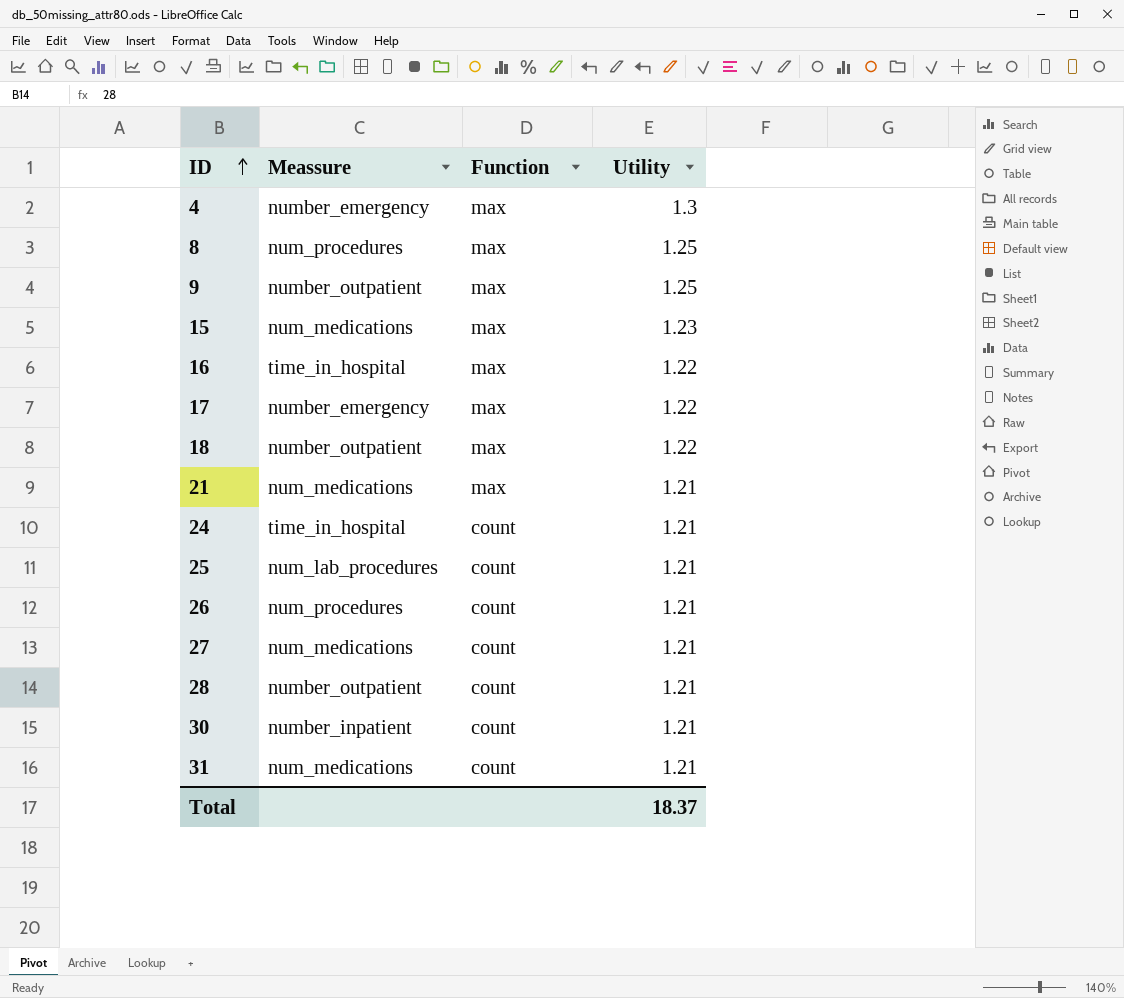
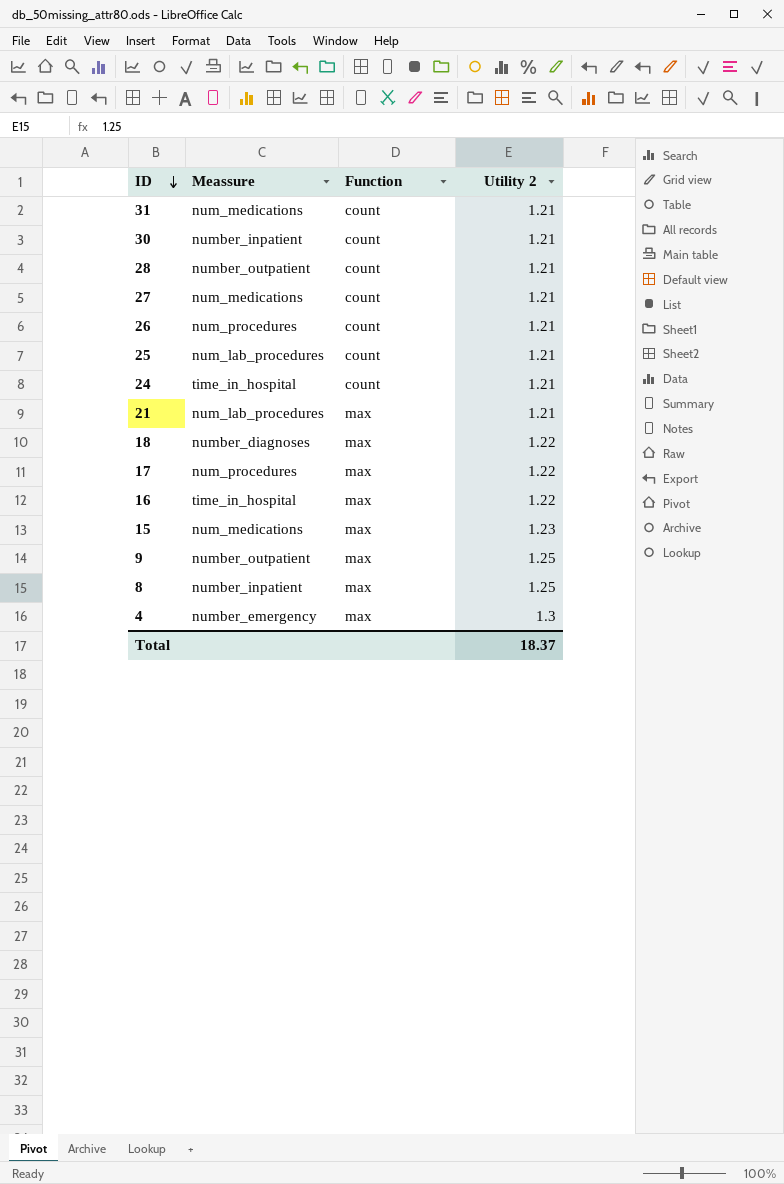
row order: ID ascending -> ID descending
column name: Utility -> Utility 2
21 | Meassure: num_medications -> num_lab_procedures
18 | Meassure: number_outpatient -> number_diagnoses
17 | Meassure: number_emergency -> num_procedures
8 | Meassure: num_procedures -> number_inpatient

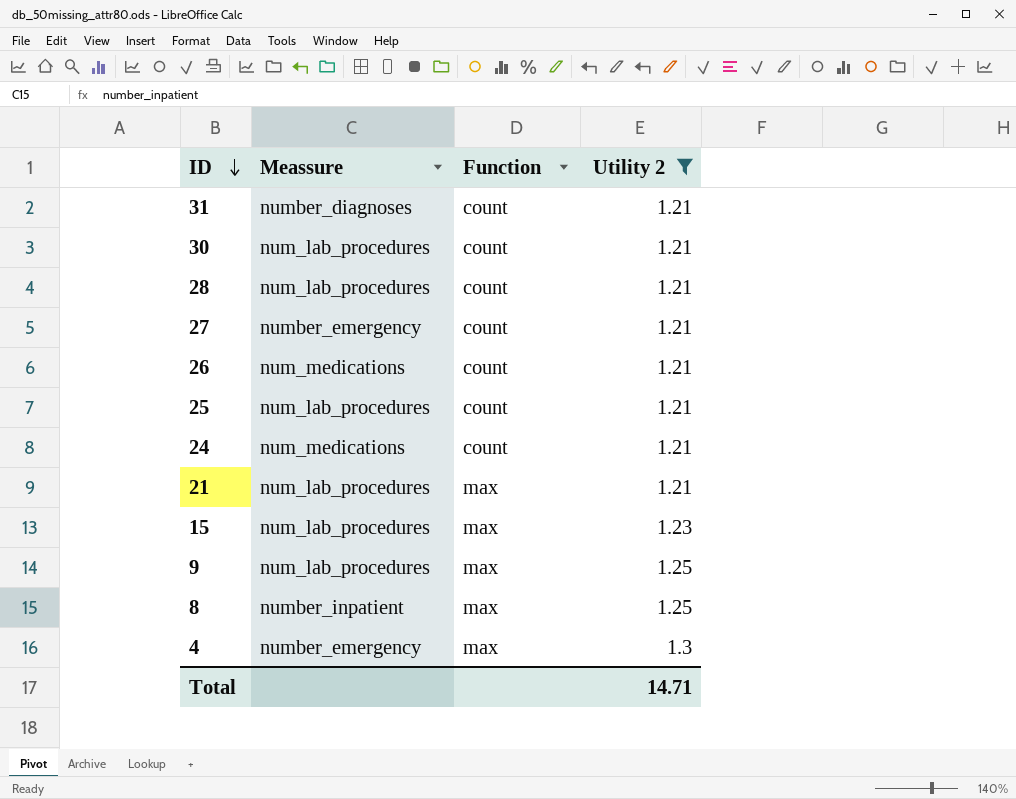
filter: none -> Utility 2 != 1.22
31 | Meassure: num_medications -> number_diagnoses
30 | Meassure: number_inpatient -> num_lab_procedures
28 | Meassure: number_outpatient -> num_lab_procedures
27 | Meassure: num_medications -> number_emergency
26 | Meassure: num_procedures -> num_medications
24 | Meassure: time_in_hospital -> num_medications
15 | Meassure: num_medications -> num_lab_procedures
9 | Meassure: number_outpatient -> num_lab_procedures
Total | Utility 2: 18.37 -> 14.71

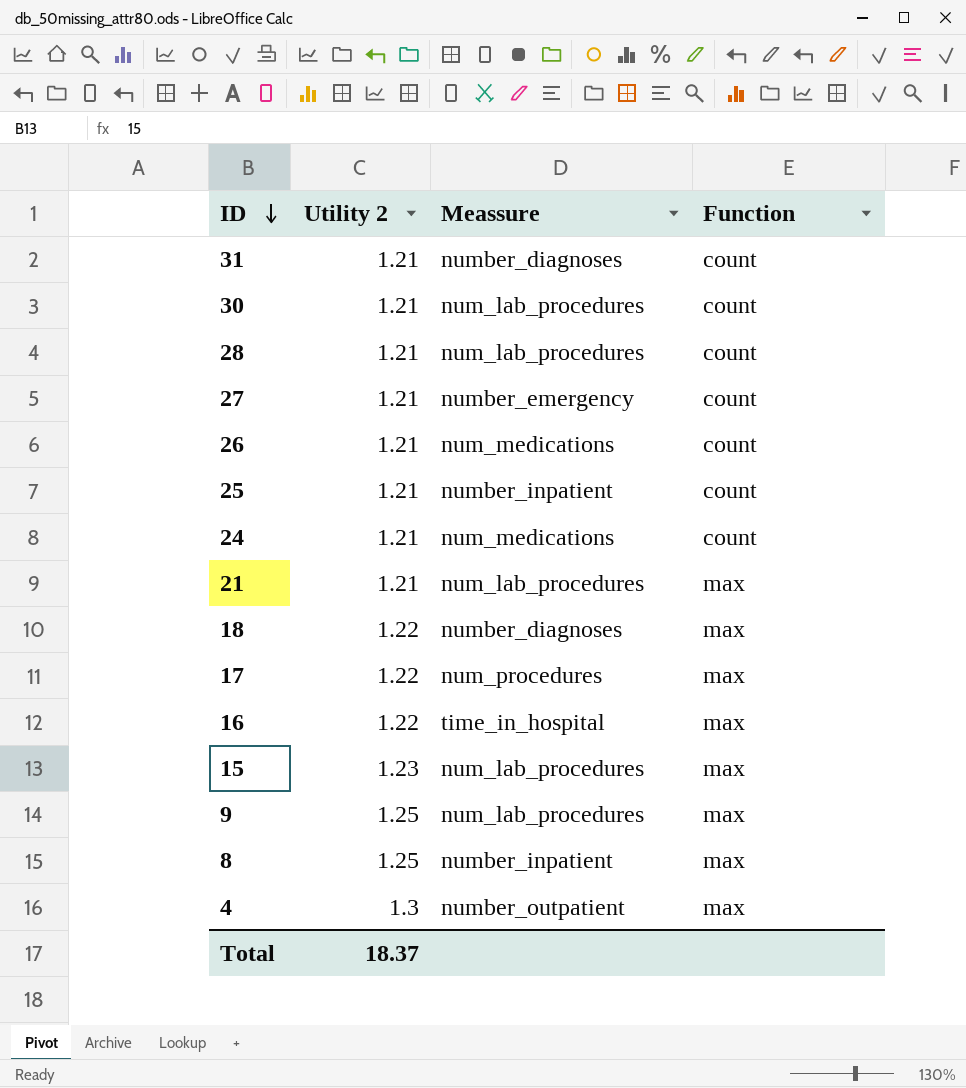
filter: Utility 2 != 1.22 -> none
column Utility 2 | position: 4 -> 2
25 | Meassure: num_lab_procedures -> number_inpatient
4 | Meassure: number_emergency -> number_outpatient
Total | Utility 2: 14.71 -> 18.37

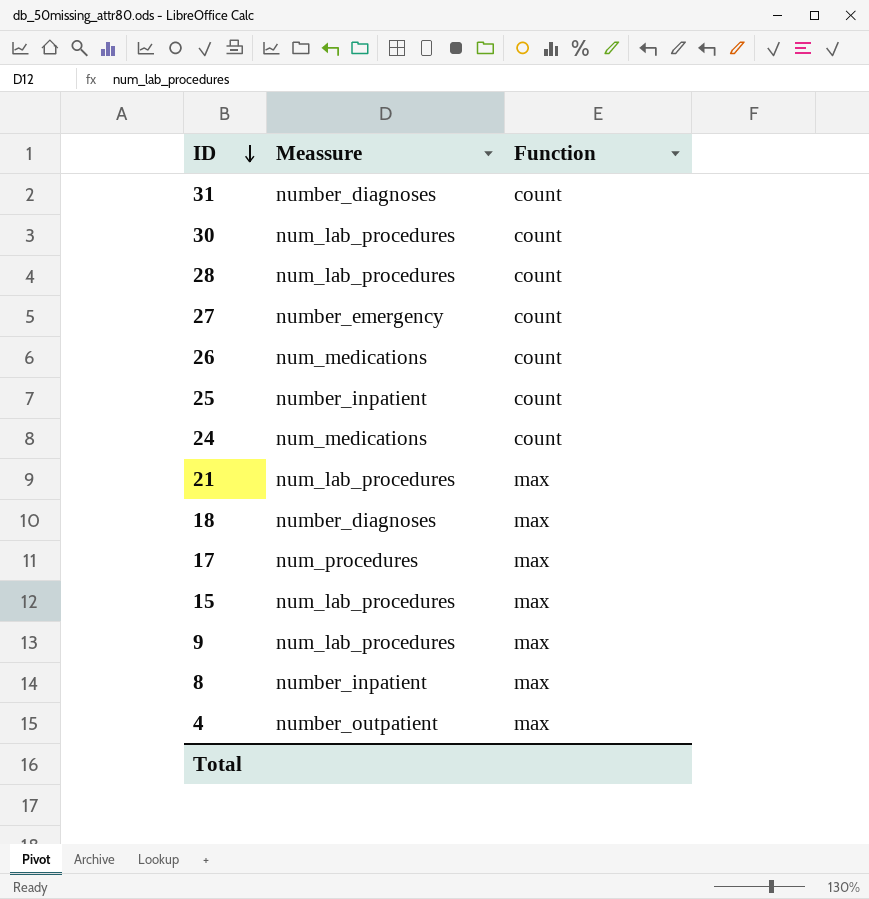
column Utility 2 | position: 2 -> none
row 16: 1.22 | time_in_hospital | max -> none

